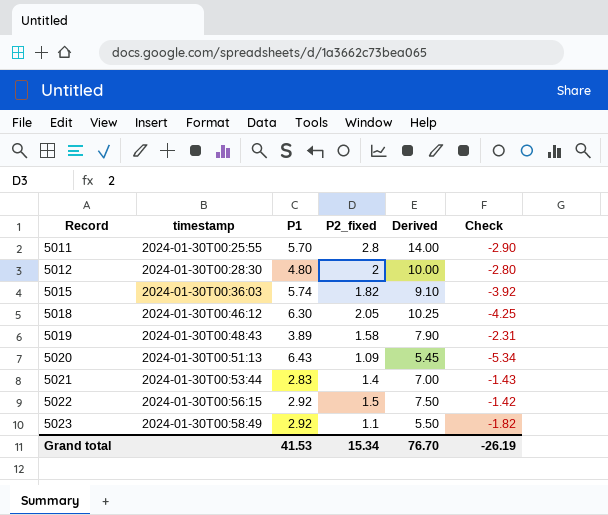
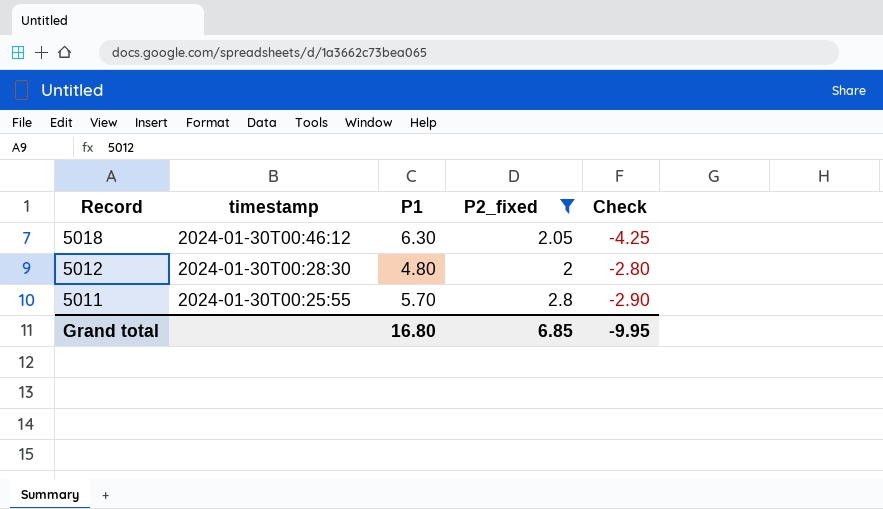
filter: none -> P2_fixed >= 2
row order: Record ascending -> Record descending
column Derived | formula: [P2_fixed] * 5 -> none
Grand total | P1: 41.53 -> 16.80
Grand total | P2_fixed: 15.34 -> 6.85
Grand total | Check: -26.19 -> -9.95

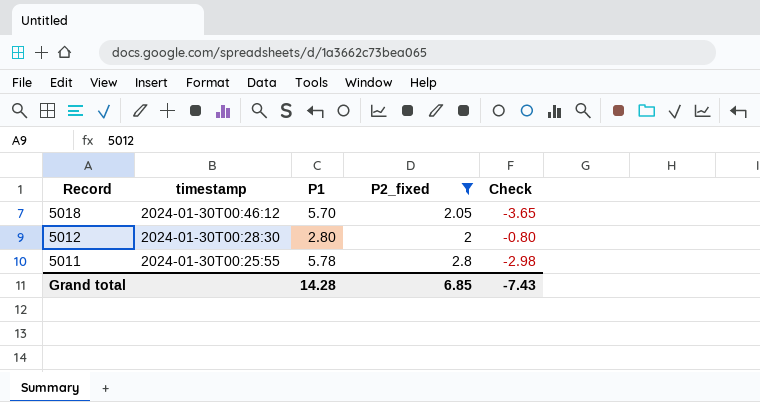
5018 | P1: 6.30 -> 5.70
5018 | Check: -4.25 -> -3.65
5012 | P1: 4.80 -> 2.80
5012 | Check: -2.80 -> -0.80
5011 | P1: 5.70 -> 5.78
5011 | Check: -2.90 -> -2.98
Grand total | P1: 16.80 -> 14.28
Grand total | Check: -9.95 -> -7.43

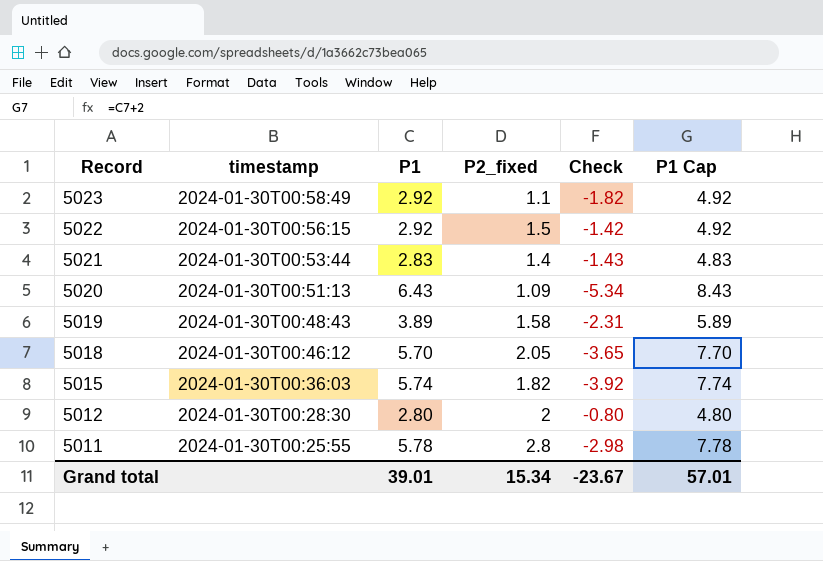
filter: P2_fixed >= 2 -> none
column P1 Cap | formula: none -> [P1] + 2
Grand total | P1: 14.28 -> 39.01
Grand total | P2_fixed: 6.85 -> 15.34
Grand total | Check: -7.43 -> -23.67

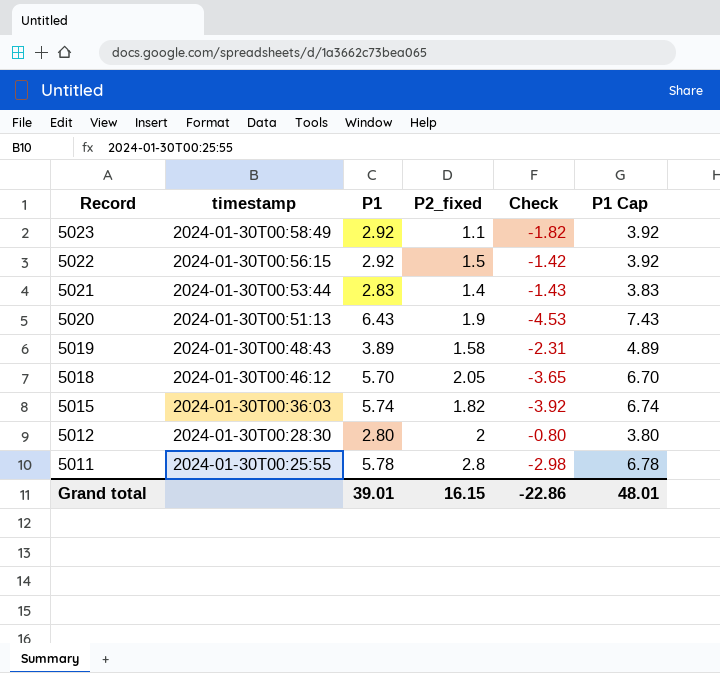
column P1 Cap | formula: [P1] + 2 -> [P1] + 1
5020 | P2_fixed: 1.09 -> 1.9
5020 | Check: -5.34 -> -4.53
Grand total | P2_fixed: 15.34 -> 16.15
Grand total | Check: -23.67 -> -22.86
Grand total | P1 Cap: 57.01 -> 48.01

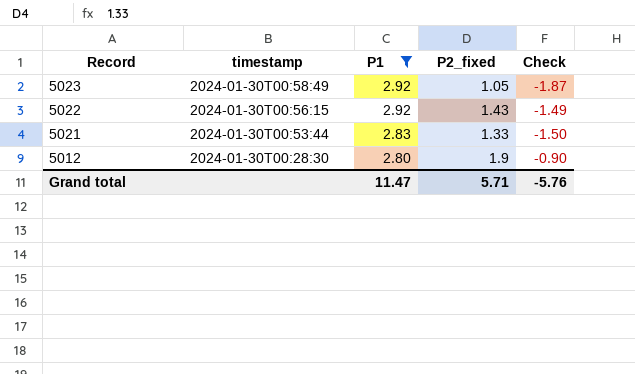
filter: none -> P1 <= 2.92
column P1 Cap | formula: [P1] + 1 -> none
5023 | P2_fixed: 1.1 -> 1.05
5023 | Check: -1.82 -> -1.87
5022 | P2_fixed: 1.5 -> 1.43
5022 | Check: -1.42 -> -1.49
5021 | P2_fixed: 1.4 -> 1.33
5021 | Check: -1.43 -> -1.50
5012 | P2_fixed: 2 -> 1.9
5012 | Check: -0.80 -> -0.90
Grand total | P1: 39.01 -> 11.47
Grand total | P2_fixed: 16.15 -> 5.71
Grand total | Check: -22.86 -> -5.76

